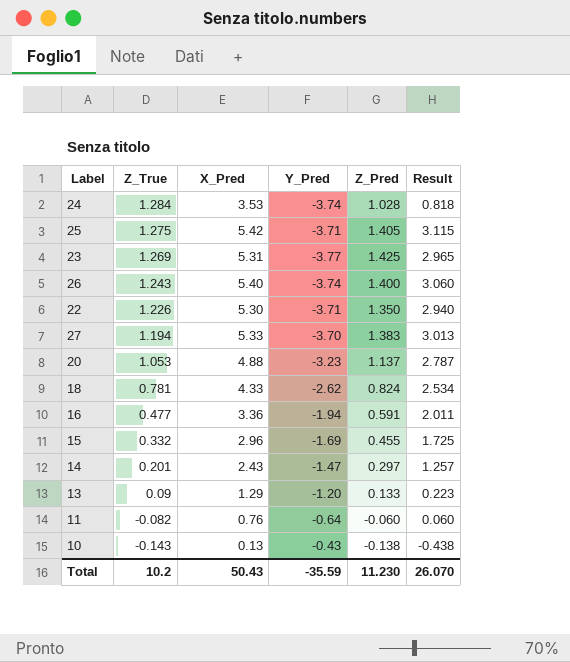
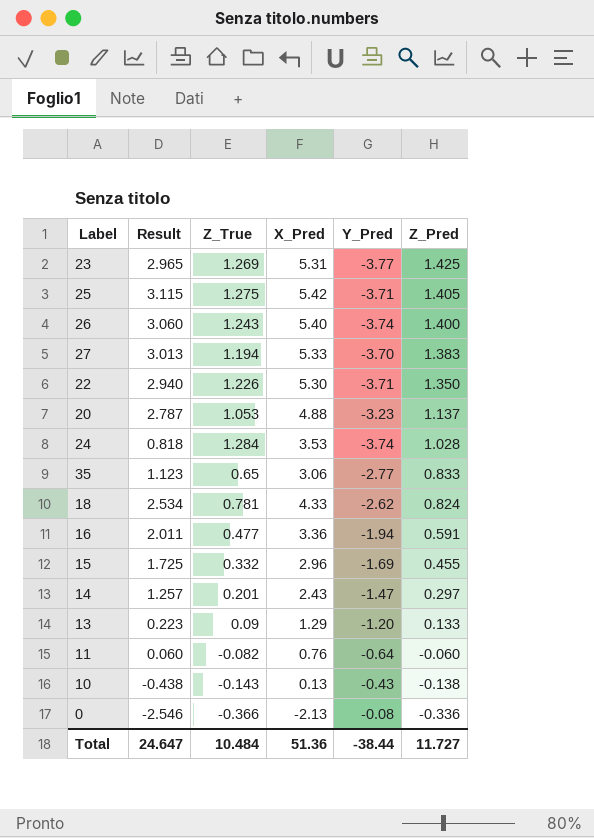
row order: Z_True descending -> Z_Pred descending
column Result | position: 6 -> 2
row 35: none -> 1.123 | 0.65 | 3.06 | -2.77 | 0.833
row 0: none -> -2.546 | -0.366 | -2.13 | -0.08 | -0.336
Total | Result: 26.070 -> 24.647
Total | Z_True: 10.2 -> 10.484
Total | X_Pred: 50.43 -> 51.36
Total | Y_Pred: -35.59 -> -38.44
Total | Z_Pred: 11.230 -> 11.727

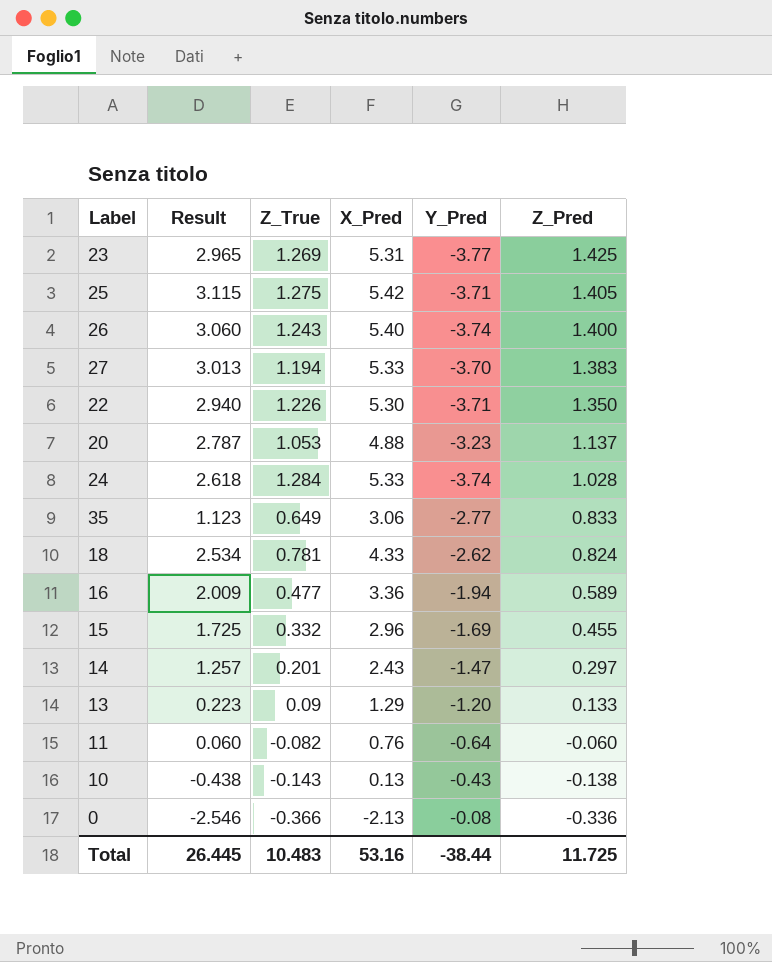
24 | Result: 0.818 -> 2.618
24 | X_Pred: 3.53 -> 5.33
35 | Z_True: 0.65 -> 0.649
16 | Result: 2.011 -> 2.009
16 | Z_Pred: 0.591 -> 0.589
Total | Result: 24.647 -> 26.445
Total | Z_True: 10.484 -> 10.483
Total | X_Pred: 51.36 -> 53.16
Total | Z_Pred: 11.727 -> 11.725

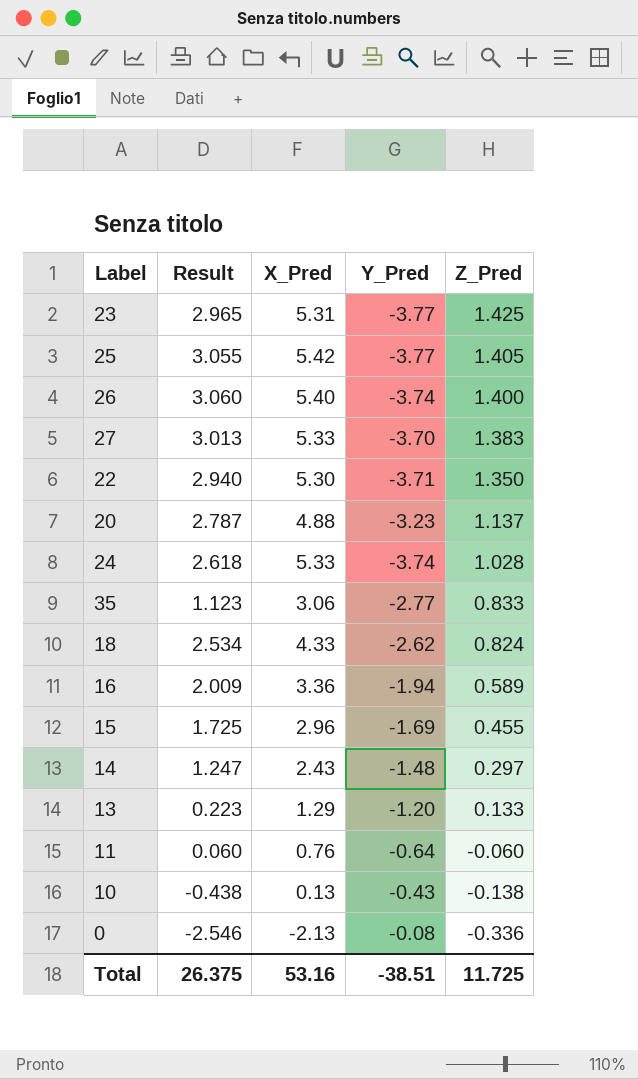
column Z_True | position: 3 -> none
25 | Result: 3.115 -> 3.055
25 | Y_Pred: -3.71 -> -3.77
14 | Result: 1.257 -> 1.247
14 | Y_Pred: -1.47 -> -1.48
Total | Result: 26.445 -> 26.375
Total | Y_Pred: -38.44 -> -38.51

